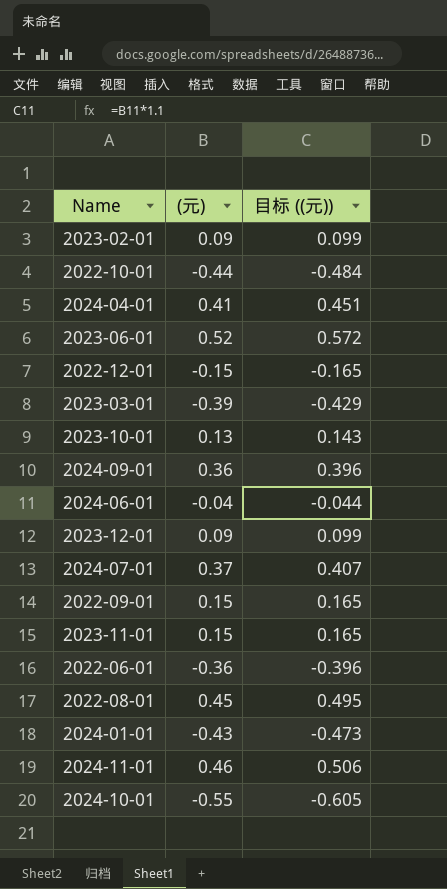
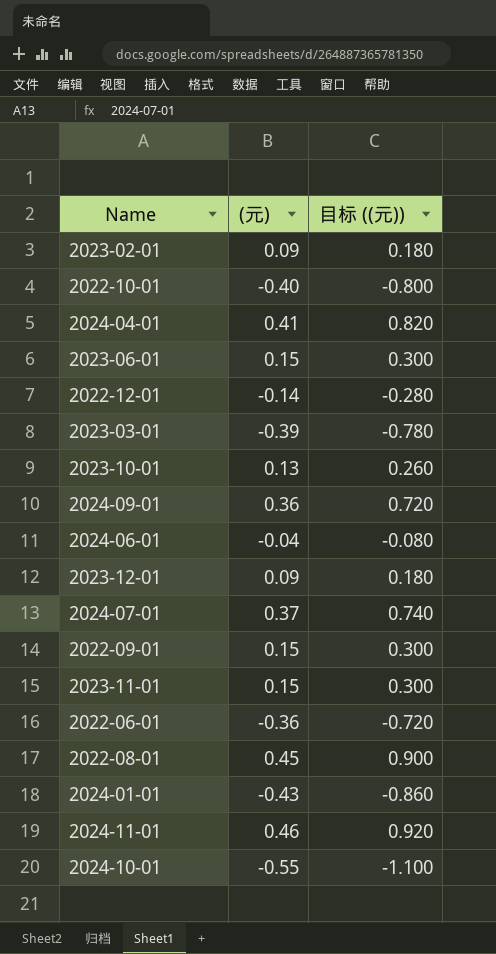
column 目标 ((元)) | formula: [(元)] * 1.1 -> [(元)] * 2
2022-10-01 | (元): -0.44 -> -0.40
2023-06-01 | (元): 0.52 -> 0.15
2022-12-01 | (元): -0.15 -> -0.14

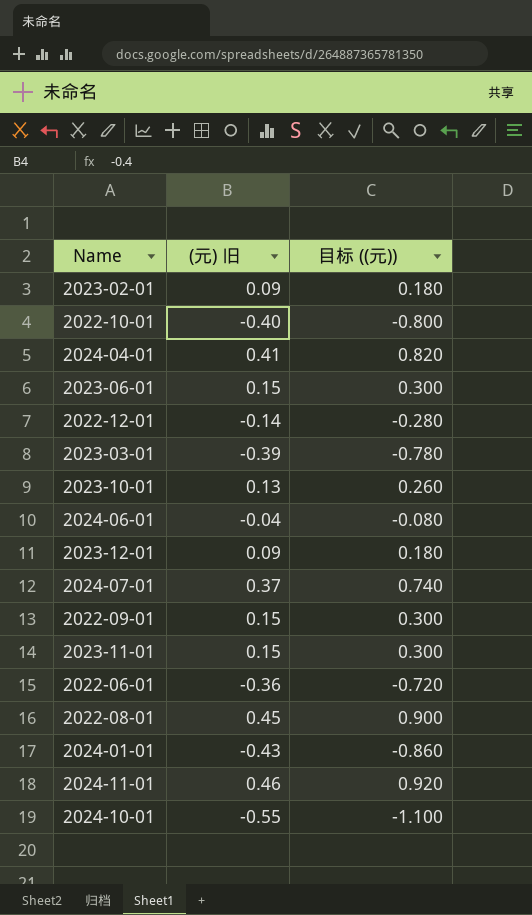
column name: (元) -> (元) 旧
row 2024-09-01: 0.36 | 0.720 -> none

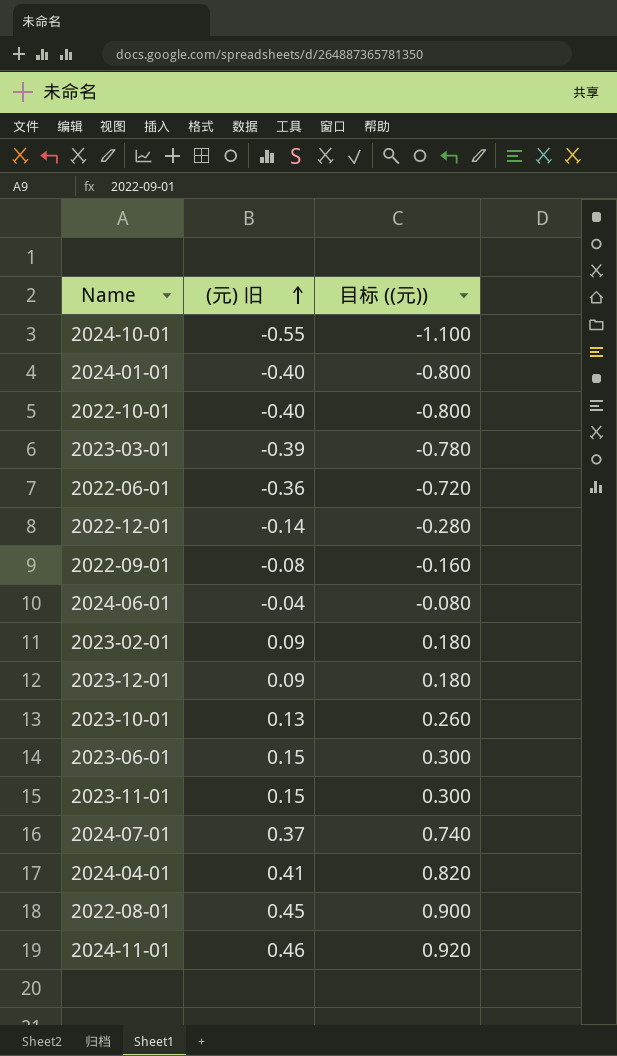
row order: none -> (元) 旧 ascending
2024-01-01 | (元) 旧: -0.43 -> -0.40
2024-01-01 | 目标 ((元)): -0.860 -> -0.800
2022-09-01 | (元) 旧: 0.15 -> -0.08
2022-09-01 | 目标 ((元)): 0.300 -> -0.160

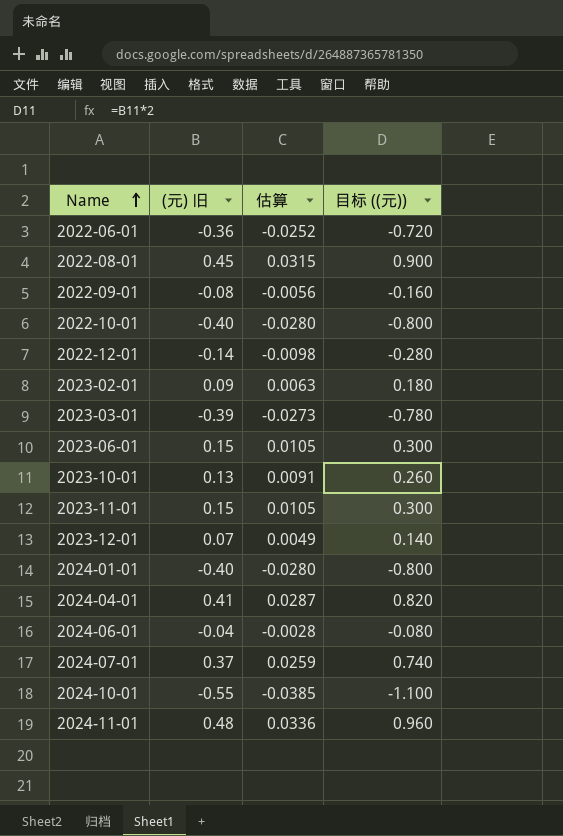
row order: (元) 旧 ascending -> Name ascending
column 估算 | formula: none -> [(元) 旧] * 0.07
2023-12-01 | (元) 旧: 0.09 -> 0.07
2023-12-01 | 目标 ((元)): 0.180 -> 0.140
2024-11-01 | (元) 旧: 0.46 -> 0.48
2024-11-01 | 目标 ((元)): 0.920 -> 0.960

